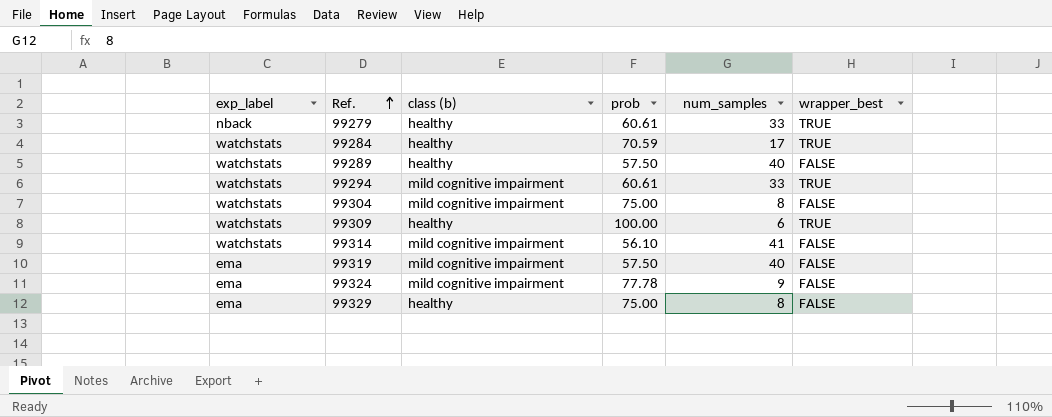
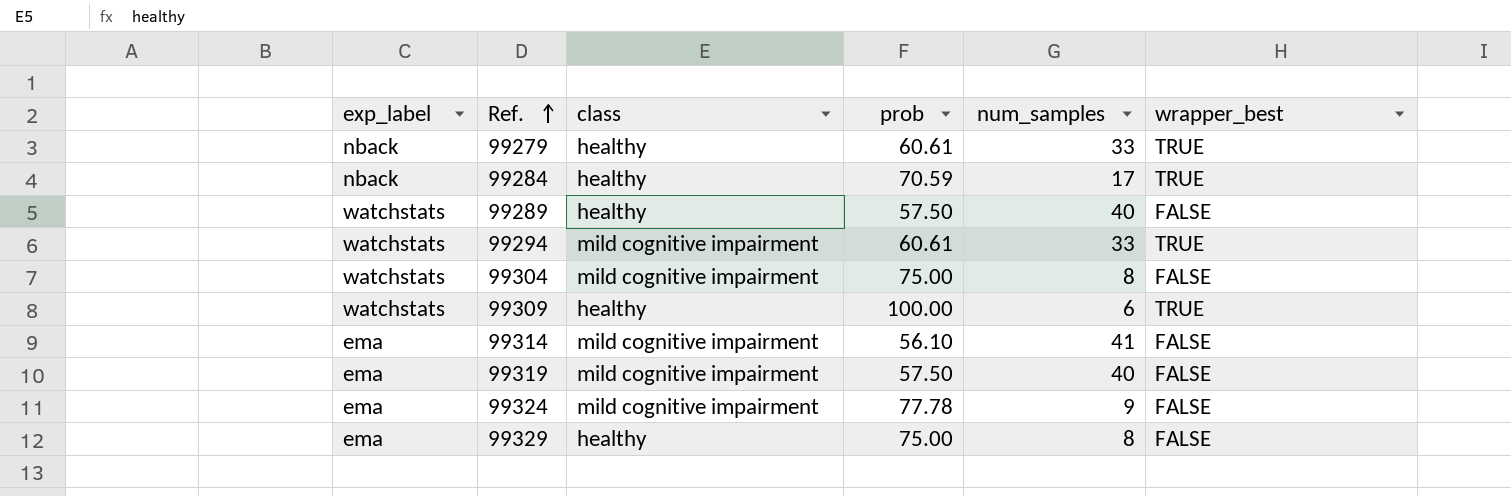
column name: class (b) -> class
99284 | exp_label: watchstats -> nback
99314 | exp_label: watchstats -> ema

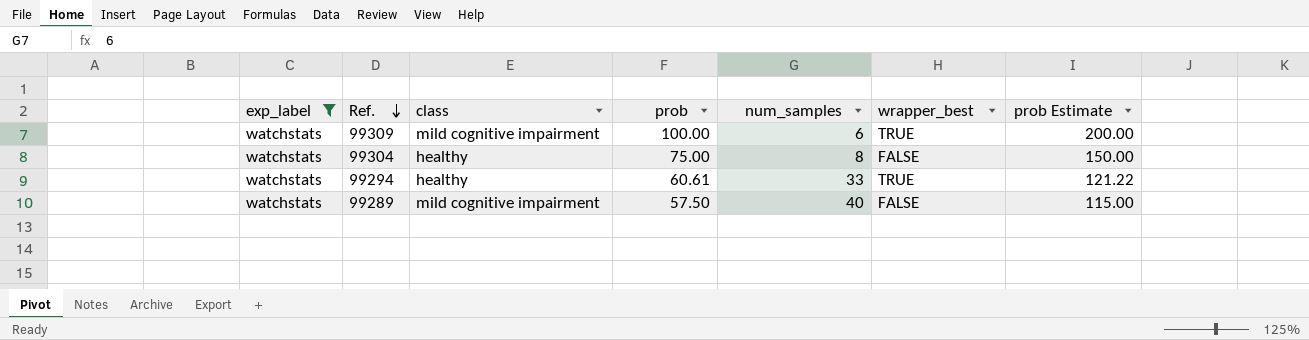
filter: none -> exp_label = watchstats
row order: Ref. ascending -> Ref. descending
column prob Estimate | formula: none -> [prob] * 2
99309 | class: healthy -> mild cognitive impairment
99304 | class: mild cognitive impairment -> healthy
99294 | class: mild cognitive impairment -> healthy
99289 | class: healthy -> mild cognitive impairment

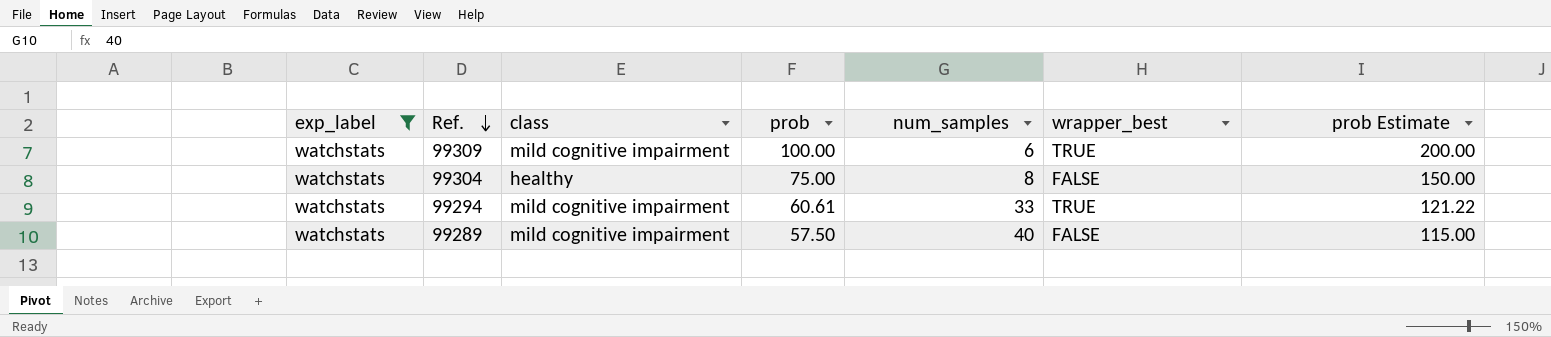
99294 | class: healthy -> mild cognitive impairment

